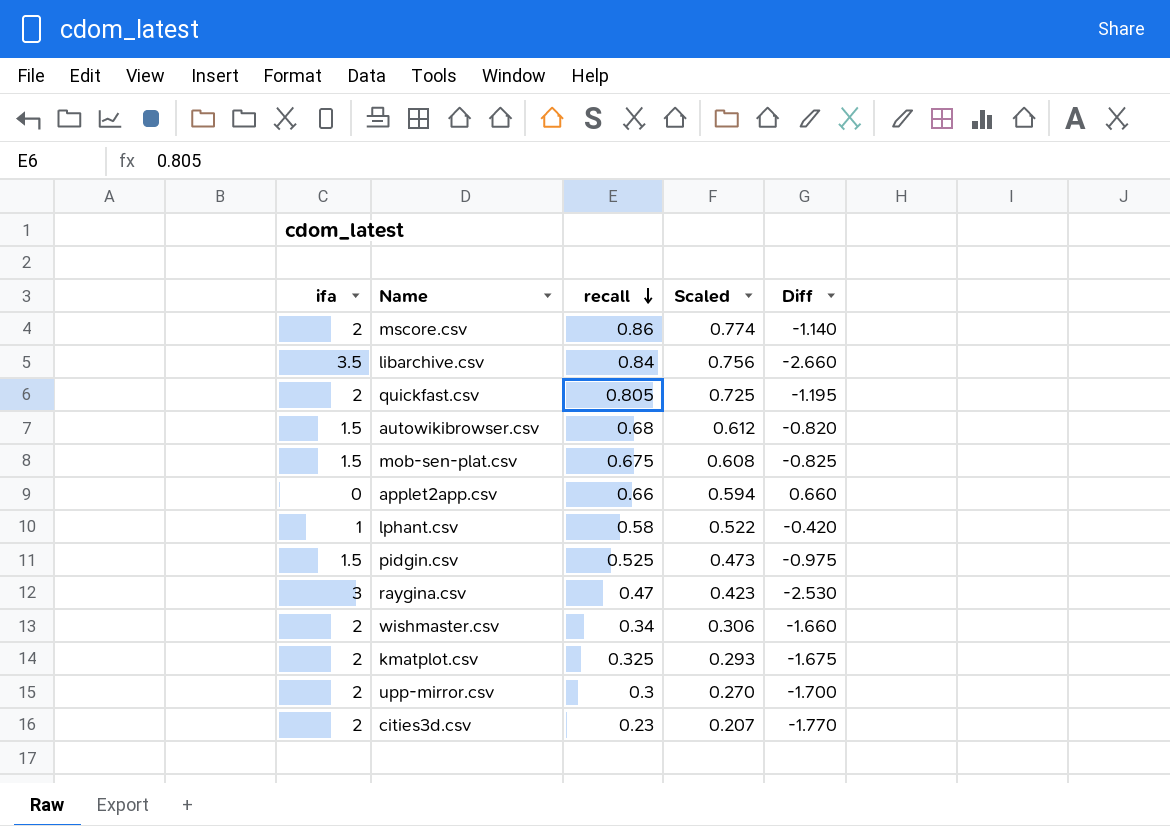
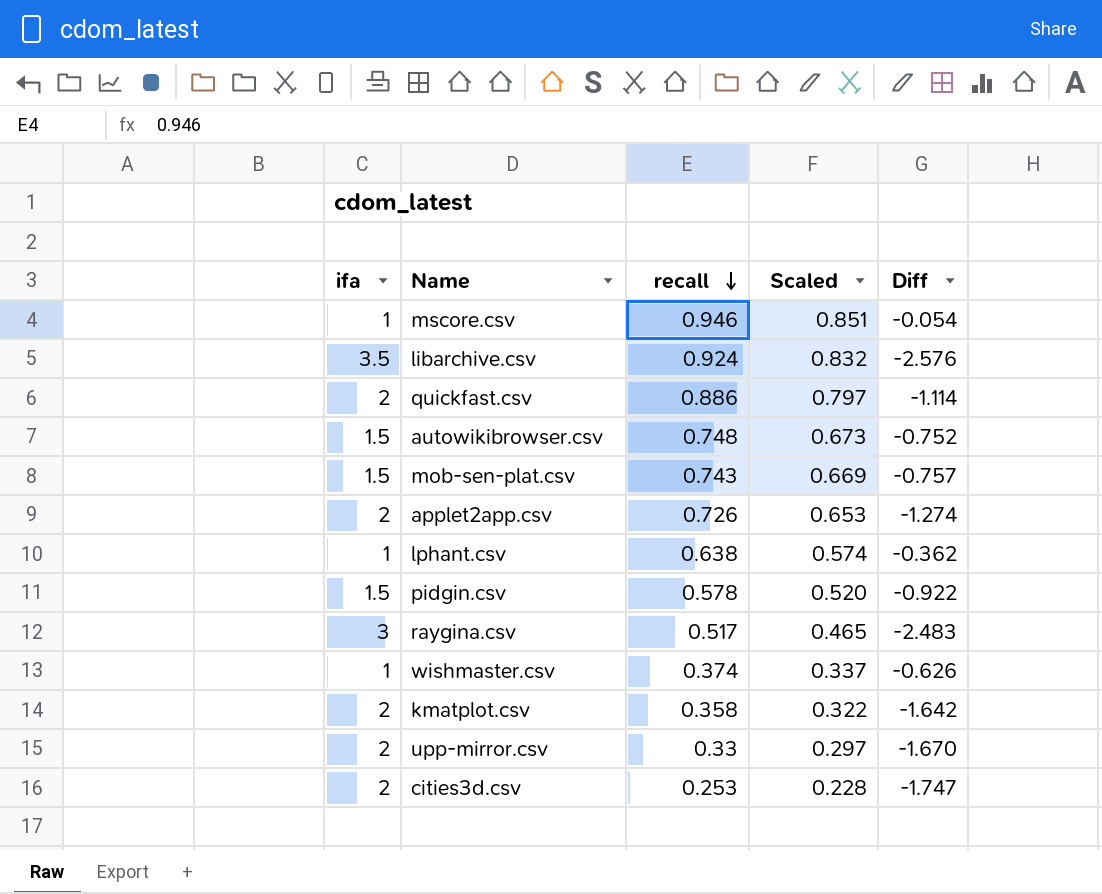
mscore.csv | ifa: 2 -> 1
mscore.csv | recall: 0.86 -> 0.946
mscore.csv | Scaled: 0.774 -> 0.851
mscore.csv | Diff: -1.140 -> -0.054
libarchive.csv | recall: 0.84 -> 0.924
libarchive.csv | Scaled: 0.756 -> 0.832
libarchive.csv | Diff: -2.660 -> -2.576
quickfast.csv | recall: 0.805 -> 0.886
quickfast.csv | Scaled: 0.725 -> 0.797
quickfast.csv | Diff: -1.195 -> -1.114
autowikibrowser.csv | recall: 0.68 -> 0.748
autowikibrowser.csv | Scaled: 0.612 -> 0.673
autowikibrowser.csv | Diff: -0.820 -> -0.752
mob-sen-plat.csv | recall: 0.675 -> 0.743
mob-sen-plat.csv | Scaled: 0.608 -> 0.669
mob-sen-plat.csv | Diff: -0.825 -> -0.757
applet2app.csv | ifa: 0 -> 2
applet2app.csv | recall: 0.66 -> 0.726
applet2app.csv | Scaled: 0.594 -> 0.653
applet2app.csv | Diff: 0.660 -> -1.274
lphant.csv | recall: 0.58 -> 0.638
lphant.csv | Scaled: 0.522 -> 0.574
lphant.csv | Diff: -0.420 -> -0.362
pidgin.csv | recall: 0.525 -> 0.578
pidgin.csv | Scaled: 0.473 -> 0.520
pidgin.csv | Diff: -0.975 -> -0.922
raygina.csv | recall: 0.47 -> 0.517
raygina.csv | Scaled: 0.423 -> 0.465
raygina.csv | Diff: -2.530 -> -2.483
wishmaster.csv | ifa: 2 -> 1
wishmaster.csv | recall: 0.34 -> 0.374
wishmaster.csv | Scaled: 0.306 -> 0.337
wishmaster.csv | Diff: -1.660 -> -0.626
kmatplot.csv | recall: 0.325 -> 0.358
kmatplot.csv | Scaled: 0.293 -> 0.322
kmatplot.csv | Diff: -1.675 -> -1.642
upp-mirror.csv | recall: 0.3 -> 0.33
upp-mirror.csv | Scaled: 0.270 -> 0.297
upp-mirror.csv | Diff: -1.700 -> -1.670
cities3d.csv | recall: 0.23 -> 0.253
cities3d.csv | Scaled: 0.207 -> 0.228
cities3d.csv | Diff: -1.770 -> -1.747

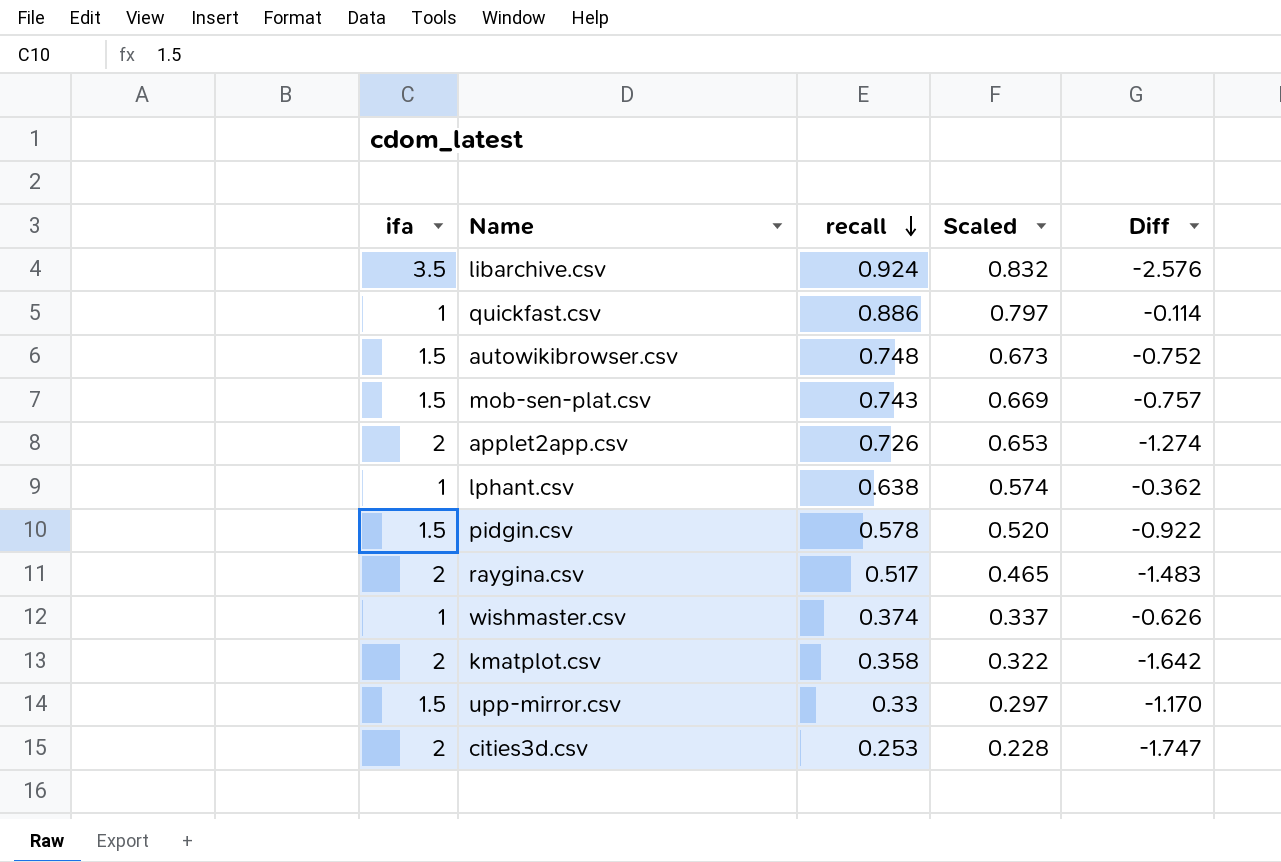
row mscore.csv: 1 | 0.946 | 0.851 | -0.054 -> none
quickfast.csv | ifa: 2 -> 1
quickfast.csv | Diff: -1.114 -> -0.114
raygina.csv | ifa: 3 -> 2
raygina.csv | Diff: -2.483 -> -1.483
upp-mirror.csv | ifa: 2 -> 1.5
upp-mirror.csv | Diff: -1.670 -> -1.170

